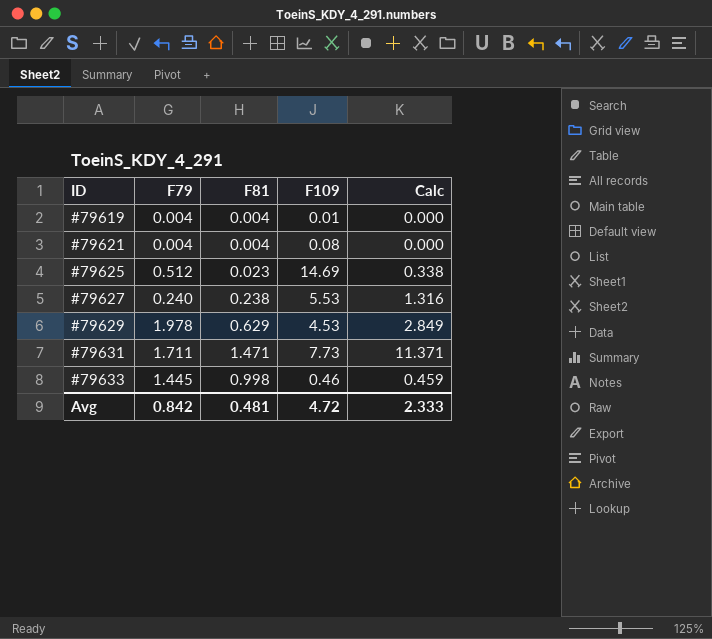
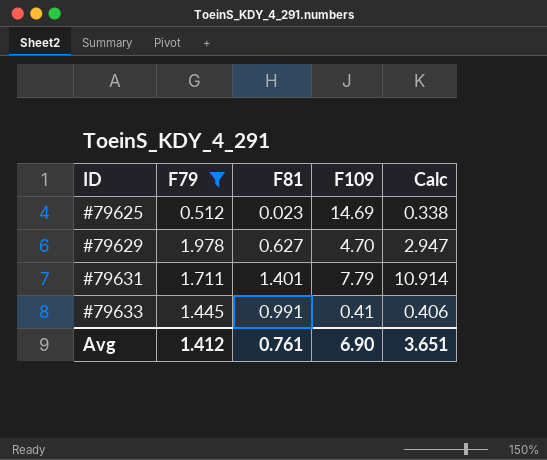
filter: none -> F79 >= 0.512
#79629 | F81: 0.629 -> 0.627
#79629 | F109: 4.53 -> 4.70
#79629 | Calc: 2.849 -> 2.947
#79631 | F81: 1.471 -> 1.401
#79631 | F109: 7.73 -> 7.79
#79631 | Calc: 11.371 -> 10.914
#79633 | F81: 0.998 -> 0.991
#79633 | F109: 0.46 -> 0.41
#79633 | Calc: 0.459 -> 0.406
Avg | F79: 0.842 -> 1.412
Avg | F81: 0.481 -> 0.761
Avg | F109: 4.72 -> 6.90
Avg | Calc: 2.333 -> 3.651

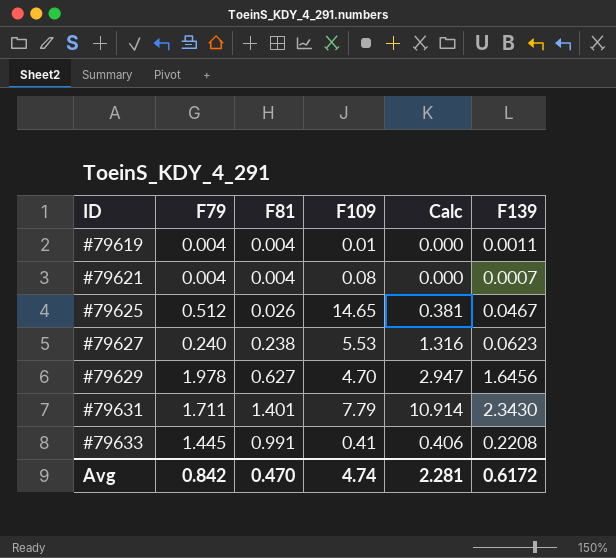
filter: F79 >= 0.512 -> none
column F139 | position: none -> 6
#79625 | F81: 0.023 -> 0.026
#79625 | F109: 14.69 -> 14.65
#79625 | Calc: 0.338 -> 0.381
Avg | F79: 1.412 -> 0.842
Avg | F81: 0.761 -> 0.470
Avg | F109: 6.90 -> 4.74
Avg | Calc: 3.651 -> 2.281

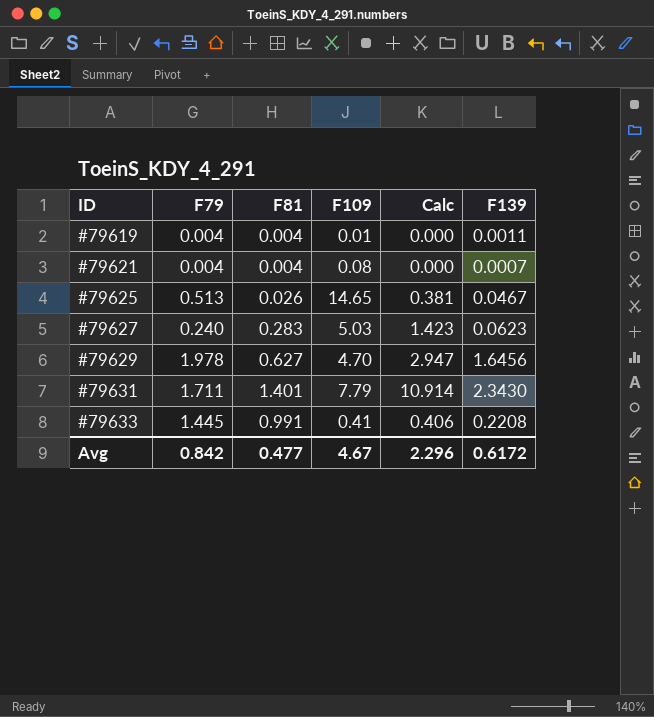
#79625 | F79: 0.512 -> 0.513
#79627 | F81: 0.238 -> 0.283
#79627 | F109: 5.53 -> 5.03
#79627 | Calc: 1.316 -> 1.423
Avg | F81: 0.470 -> 0.477
Avg | F109: 4.74 -> 4.67
Avg | Calc: 2.281 -> 2.296

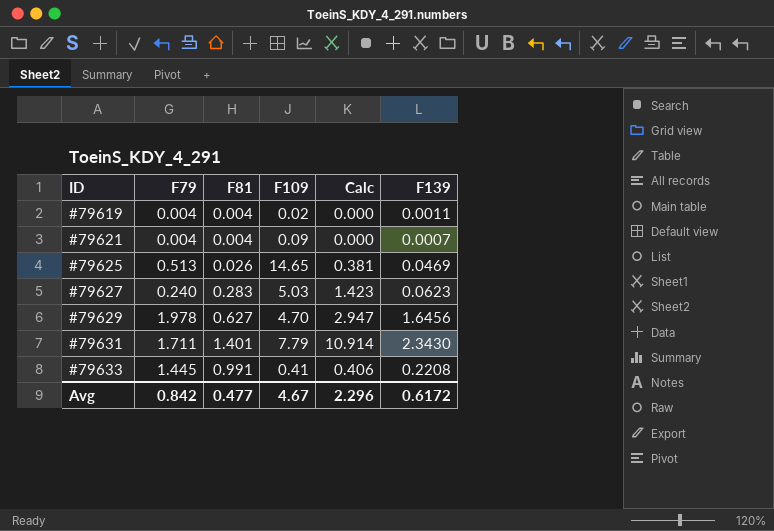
#79619 | F109: 0.01 -> 0.02
#79621 | F109: 0.08 -> 0.09
#79625 | F139: 0.0467 -> 0.0469

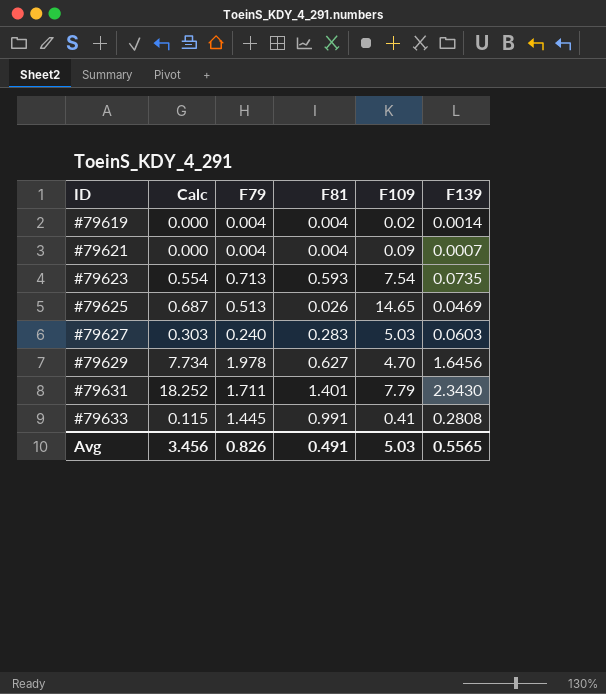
column Calc | formula: [F81] * [F109] -> [F109] * [F139]
column Calc | position: 5 -> 2
#79619 | F139: 0.0011 -> 0.0014
row #79623: none -> 0.554 | 0.713 | 0.593 | 7.54 | 0.0735
#79627 | F139: 0.0623 -> 0.0603
#79633 | F139: 0.2208 -> 0.2808
Avg | Calc: 2.296 -> 3.456
Avg | F79: 0.842 -> 0.826
Avg | F81: 0.477 -> 0.491
Avg | F109: 4.67 -> 5.03
Avg | F139: 0.6172 -> 0.5565

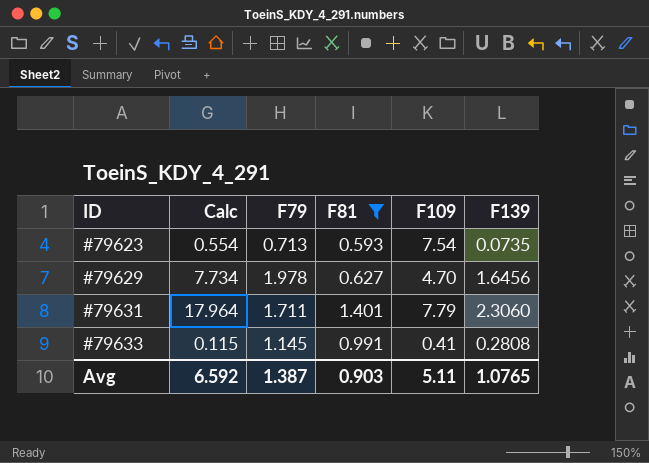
filter: none -> F81 >= 0.593
#79631 | Calc: 18.252 -> 17.964
#79631 | F139: 2.3430 -> 2.3060
#79633 | F79: 1.445 -> 1.145
Avg | Calc: 3.456 -> 6.592
Avg | F79: 0.826 -> 1.387
Avg | F81: 0.491 -> 0.903
Avg | F109: 5.03 -> 5.11
Avg | F139: 0.5565 -> 1.0765

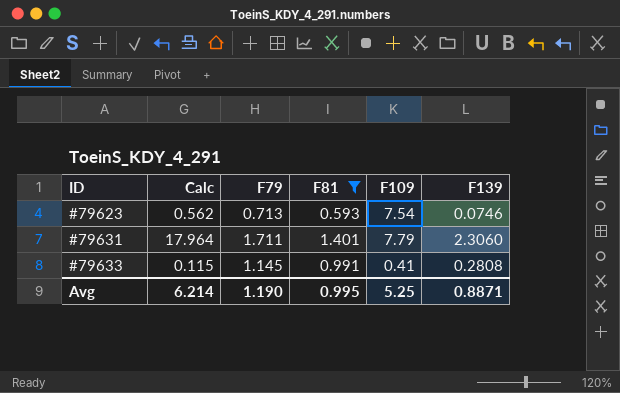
row #79629: 7.734 | 1.978 | 0.627 | 4.70 | 1.6456 -> none
#79623 | Calc: 0.554 -> 0.562
#79623 | F139: 0.0735 -> 0.0746
Avg | Calc: 6.592 -> 6.214
Avg | F79: 1.387 -> 1.190
Avg | F81: 0.903 -> 0.995
Avg | F109: 5.11 -> 5.25
Avg | F139: 1.0765 -> 0.8871

